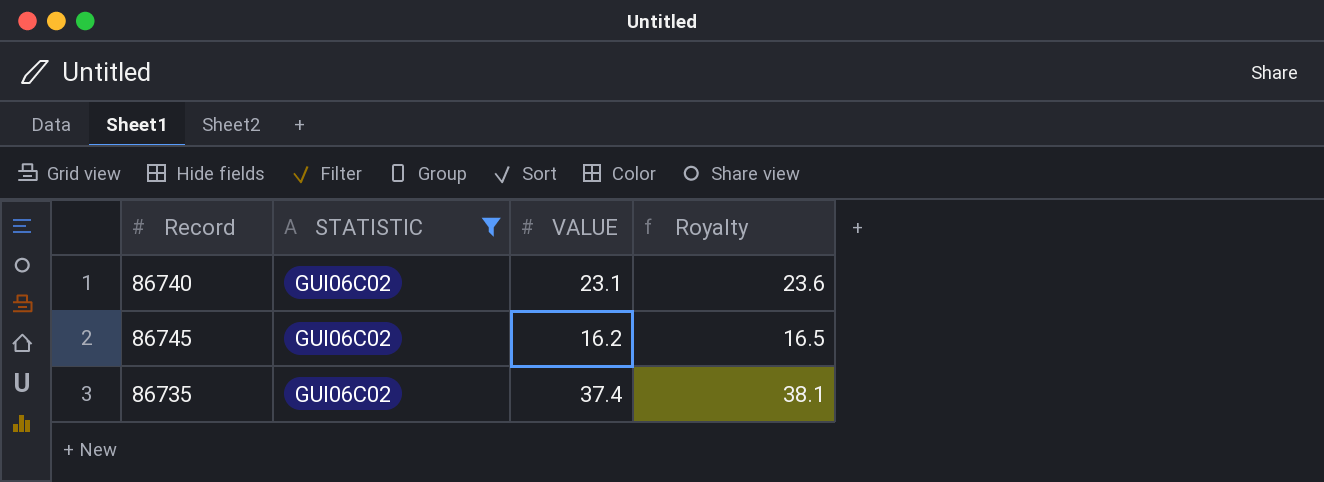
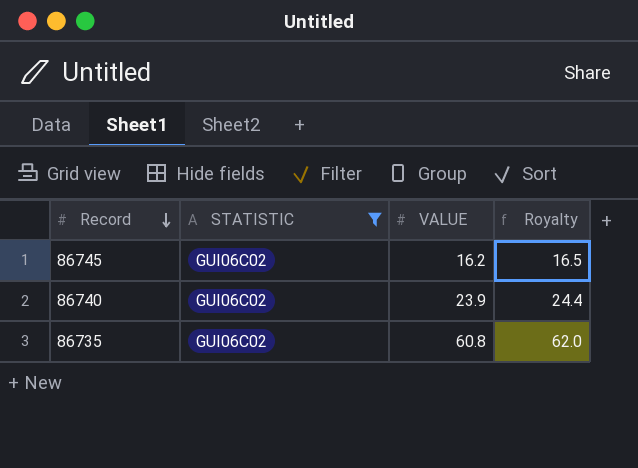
row order: none -> Record descending
86740 | VALUE: 23.1 -> 23.9
86740 | Royalty: 23.6 -> 24.4
86735 | VALUE: 37.4 -> 60.8
86735 | Royalty: 38.1 -> 62.0

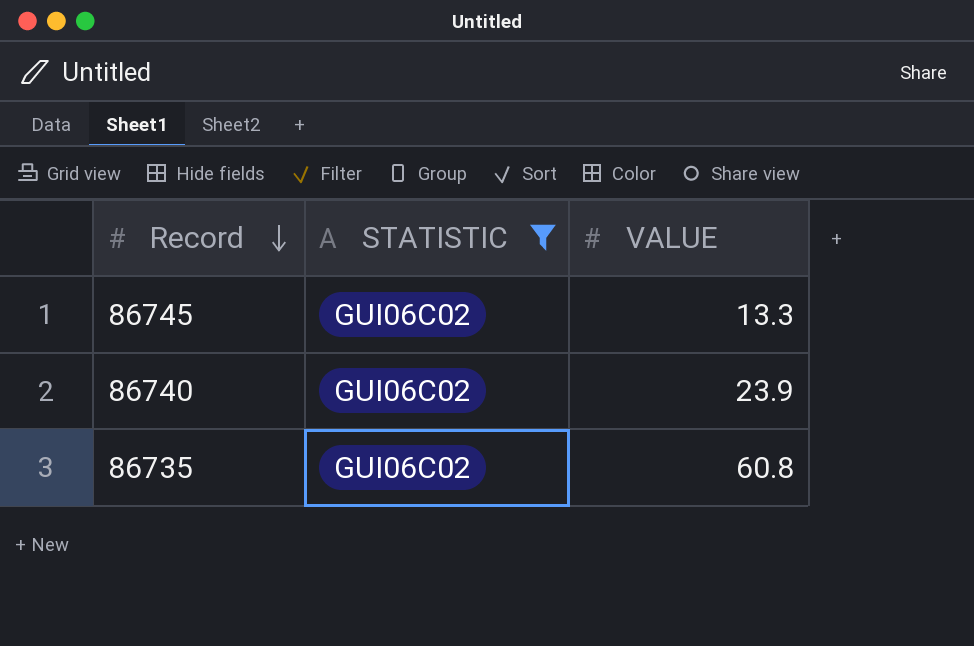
column Royalty | formula: [VALUE] * 1.02 -> none
86745 | VALUE: 16.2 -> 13.3

